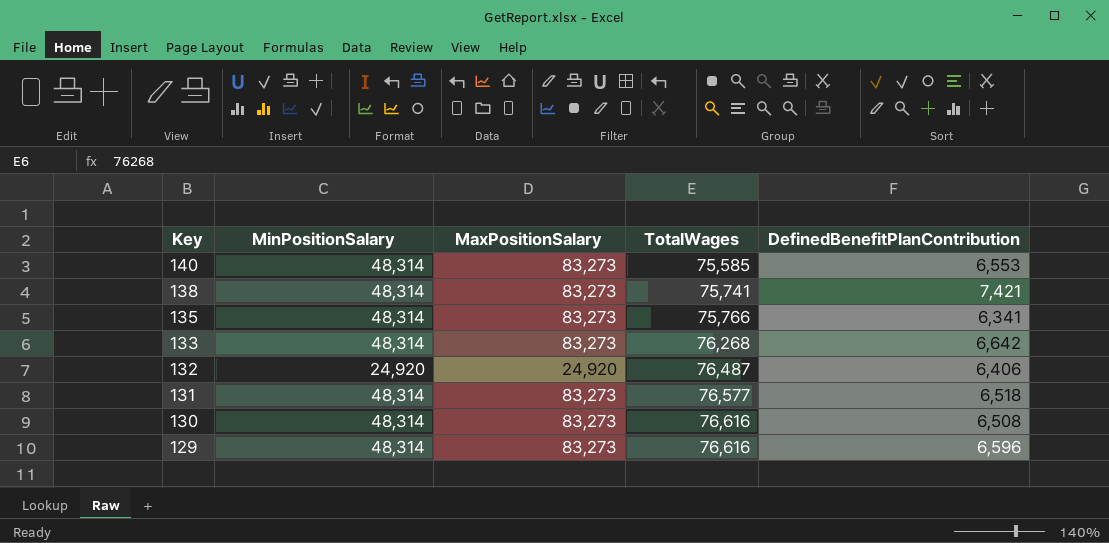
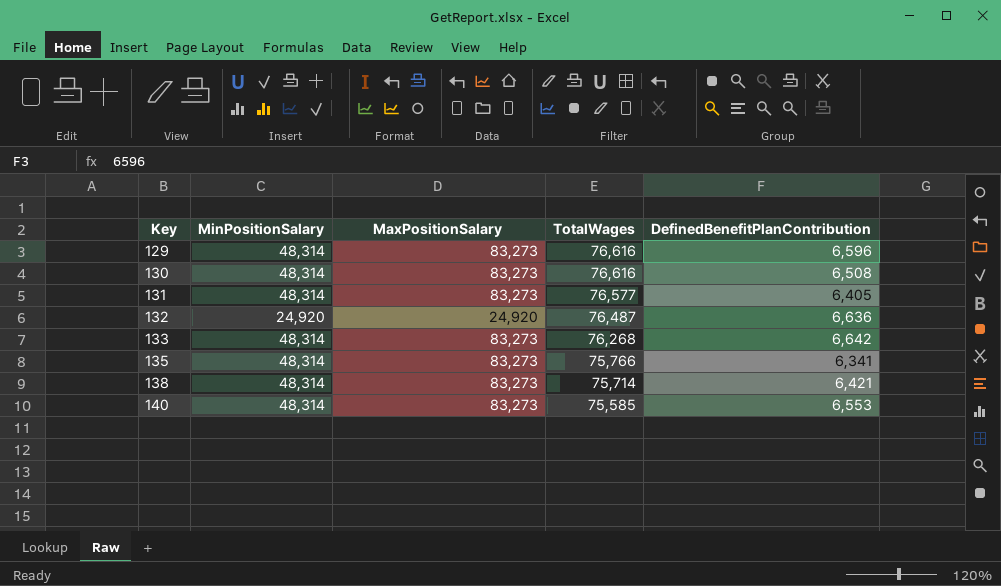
row order: Key descending -> Key ascending
131 | DefinedBenefitPlanContribution: 6,518 -> 6,405
132 | DefinedBenefitPlanContribution: 6,406 -> 6,636
138 | TotalWages: 75,741 -> 75,714
138 | DefinedBenefitPlanContribution: 7,421 -> 6,421

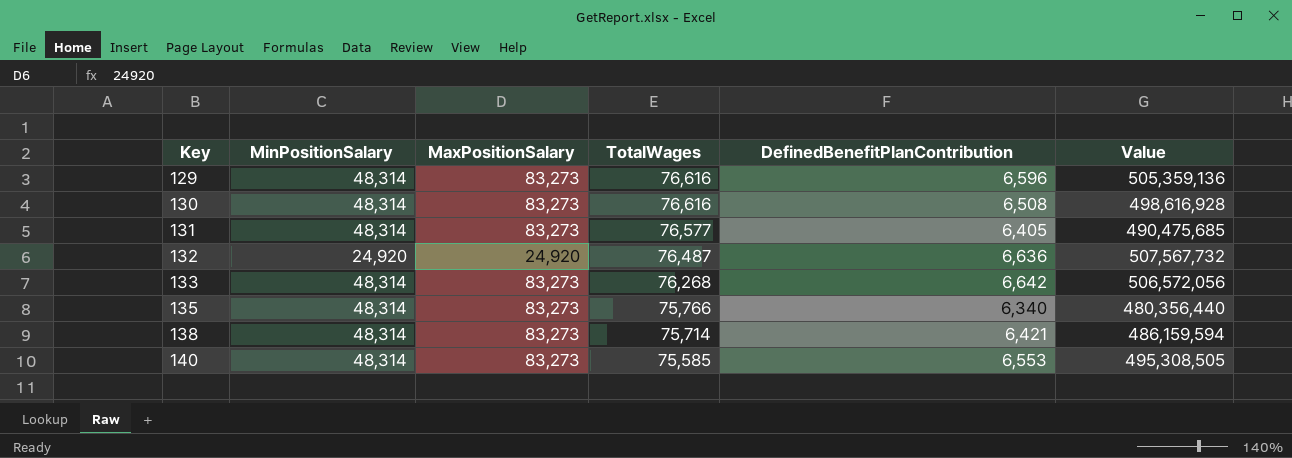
column Value | formula: none -> [TotalWages] * [DefinedBenefitPlanContribution]
135 | DefinedBenefitPlanContribution: 6,341 -> 6,340

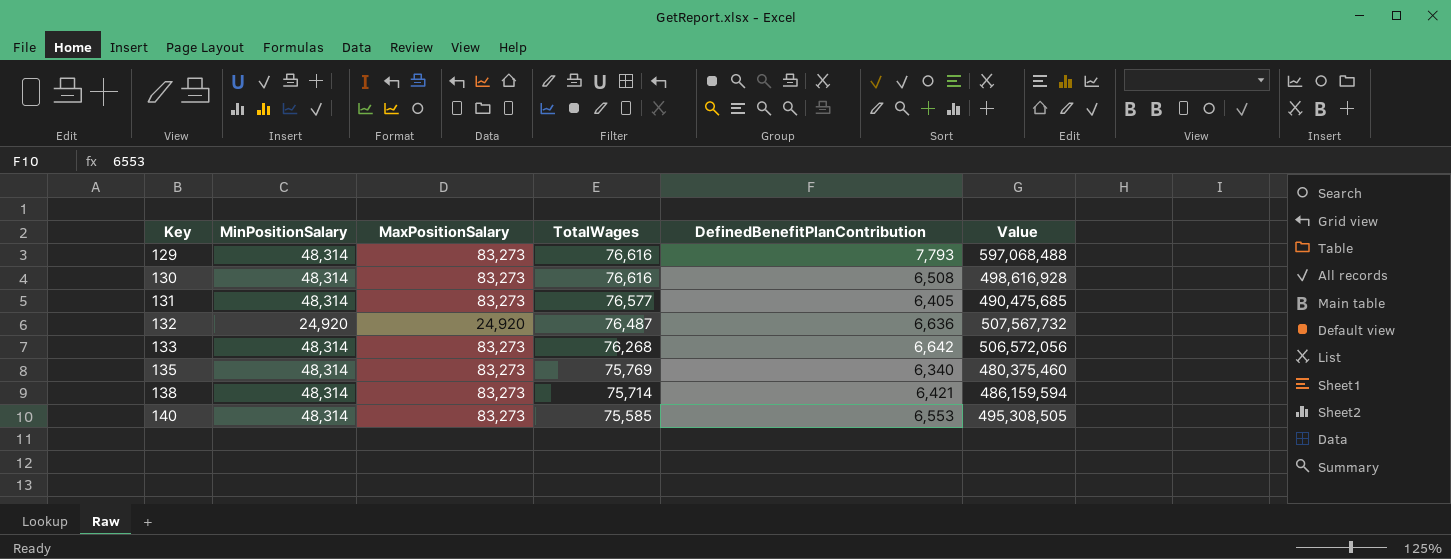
129 | DefinedBenefitPlanContribution: 6,596 -> 7,793
129 | Value: 505,359,136 -> 597,068,488
135 | TotalWages: 75,766 -> 75,769
135 | Value: 480,356,440 -> 480,375,460

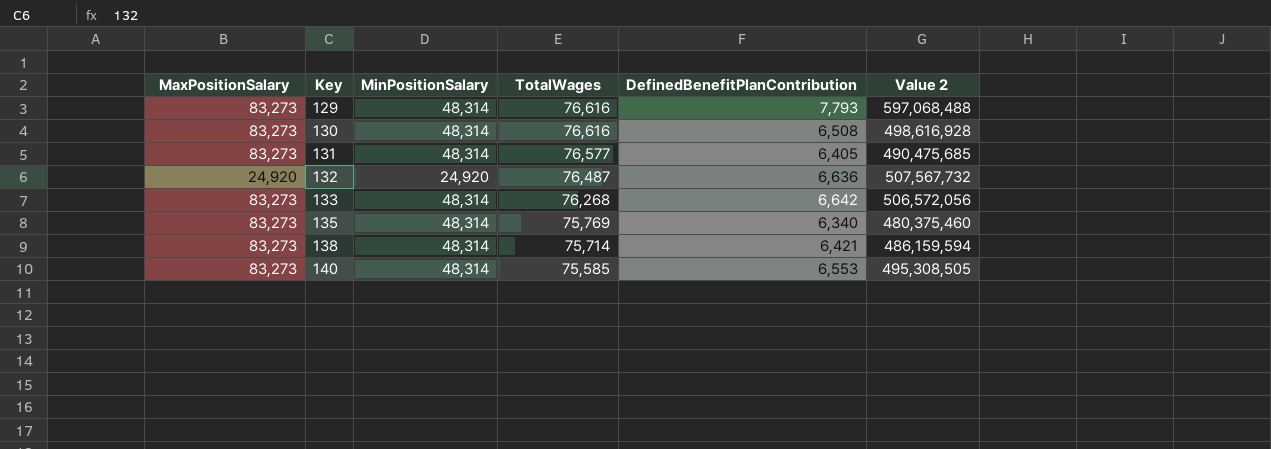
column MaxPositionSalary | position: 3 -> 1
column name: Value -> Value 2

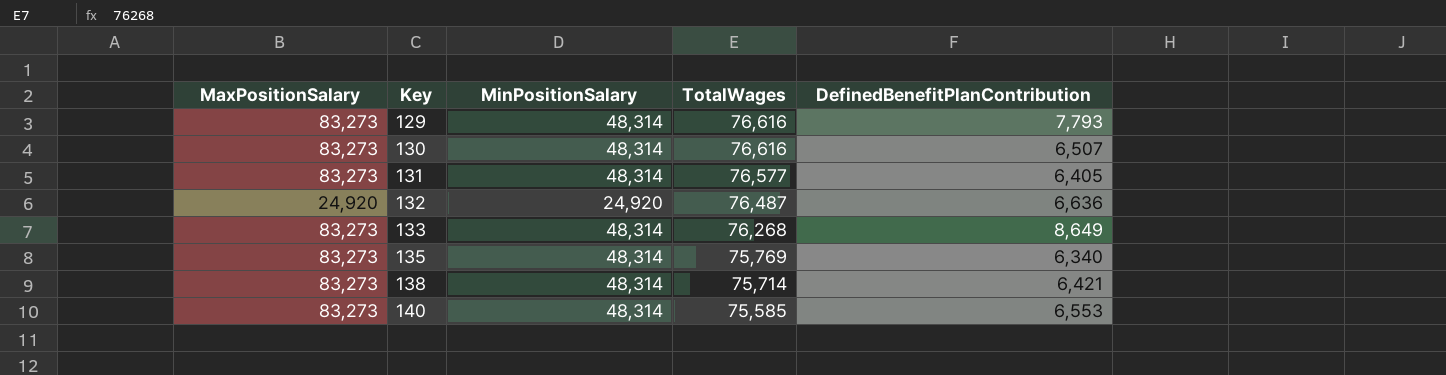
column Value 2 | formula: [TotalWages] * [DefinedBenefitPlanContribution] -> none
130 | DefinedBenefitPlanContribution: 6,508 -> 6,507
133 | DefinedBenefitPlanContribution: 6,642 -> 8,649

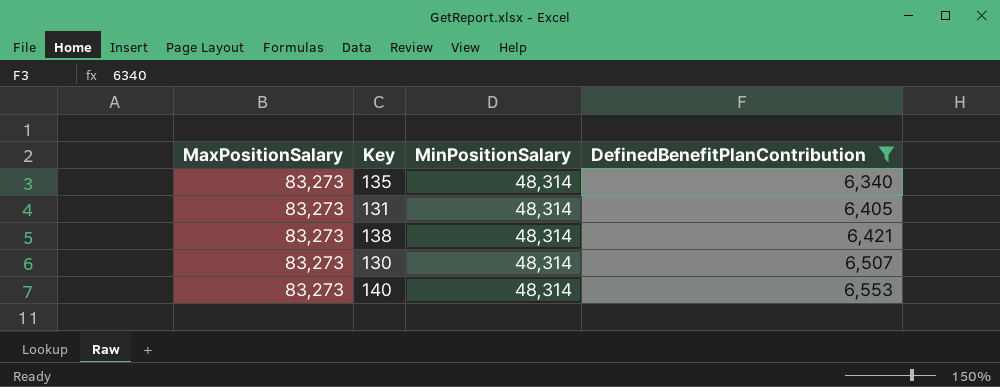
filter: none -> DefinedBenefitPlanContribution <= 6,553
row order: Key ascending -> DefinedBenefitPlanContribution ascending
column TotalWages | position: 4 -> none

